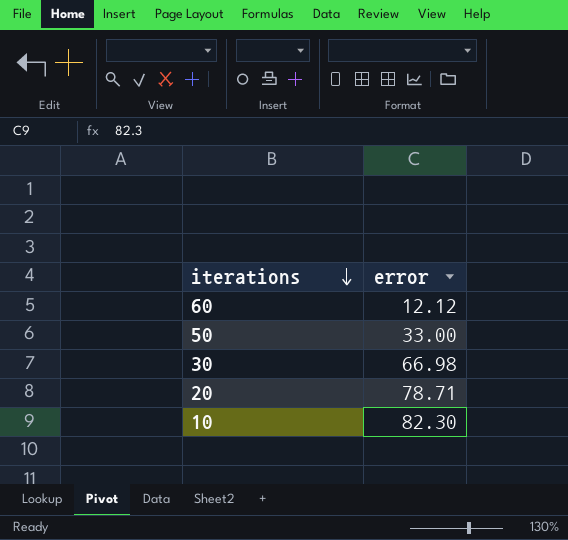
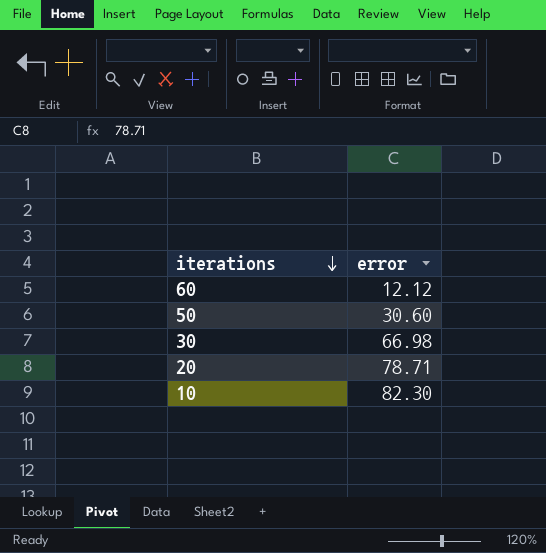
50 | error: 33.00 -> 30.60

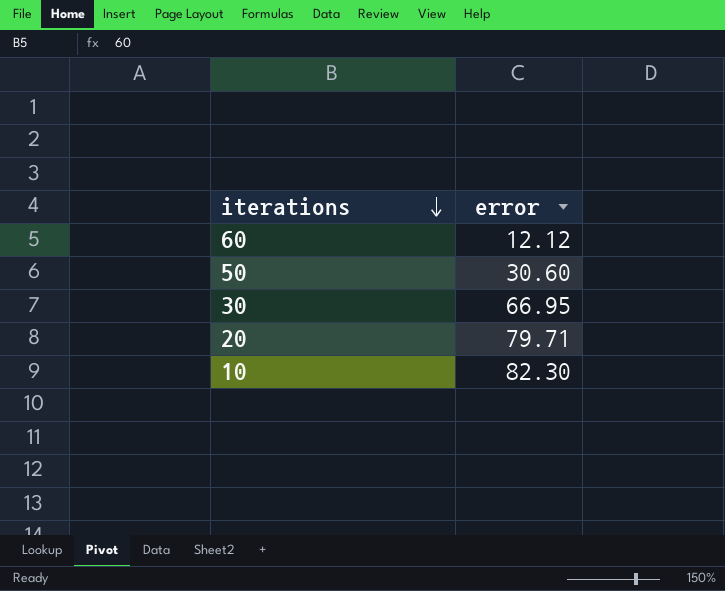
30 | error: 66.98 -> 66.95
20 | error: 78.71 -> 79.71

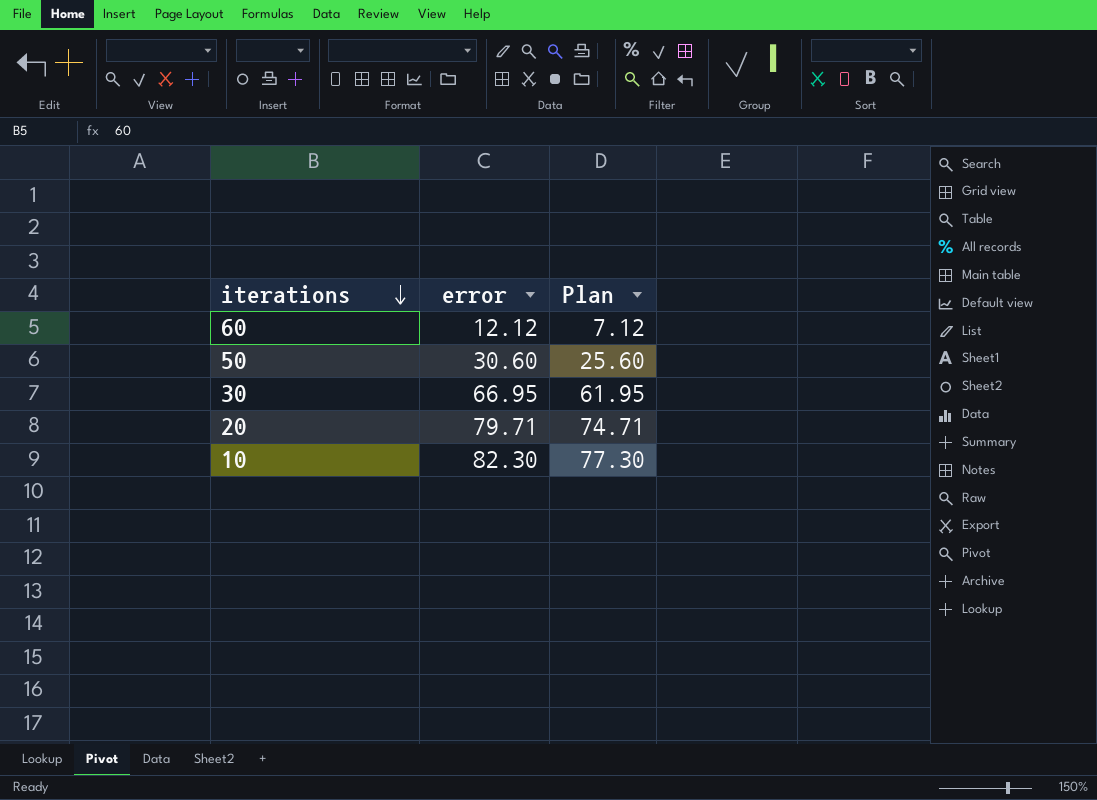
column Plan | formula: none -> [error] - 5

